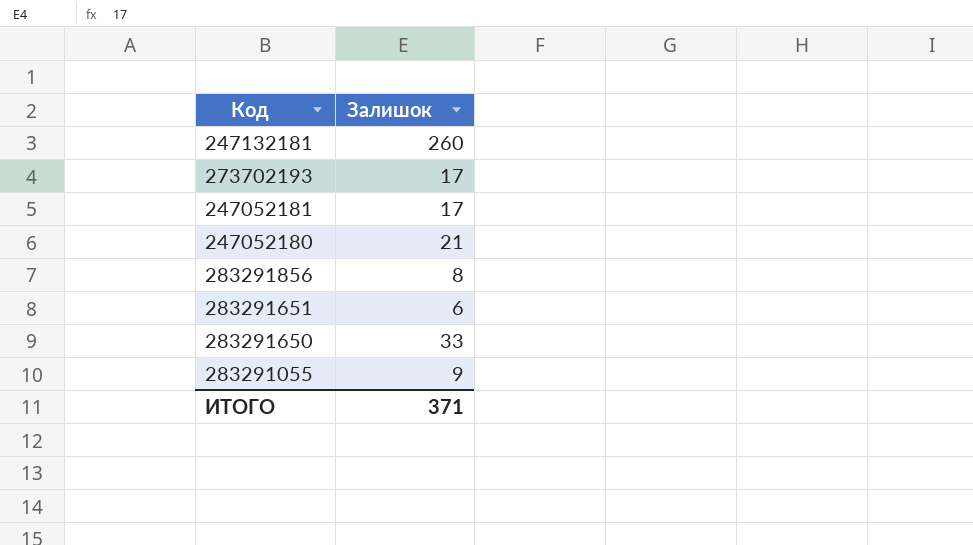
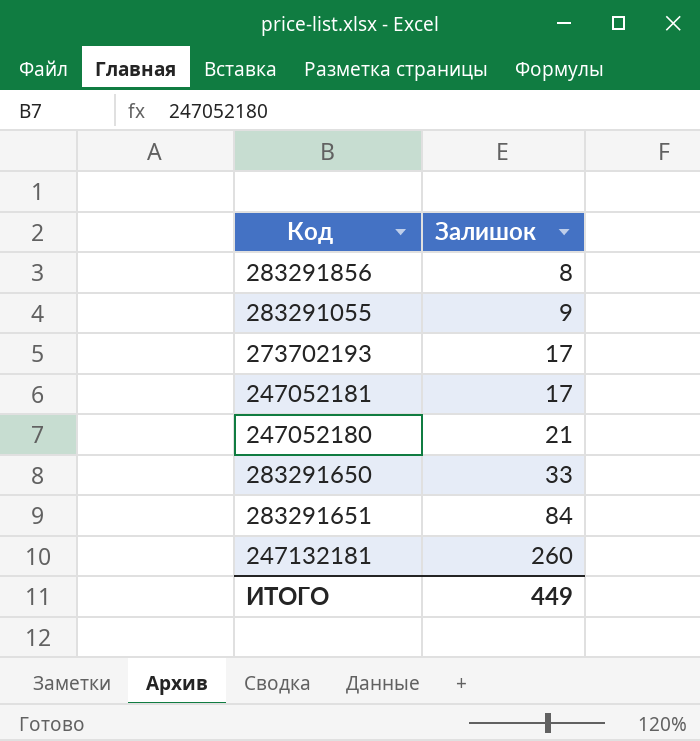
row order: none -> Залишок ascending
283291651 | Залишок: 6 -> 84
ИТОГО | Залишок: 371 -> 449

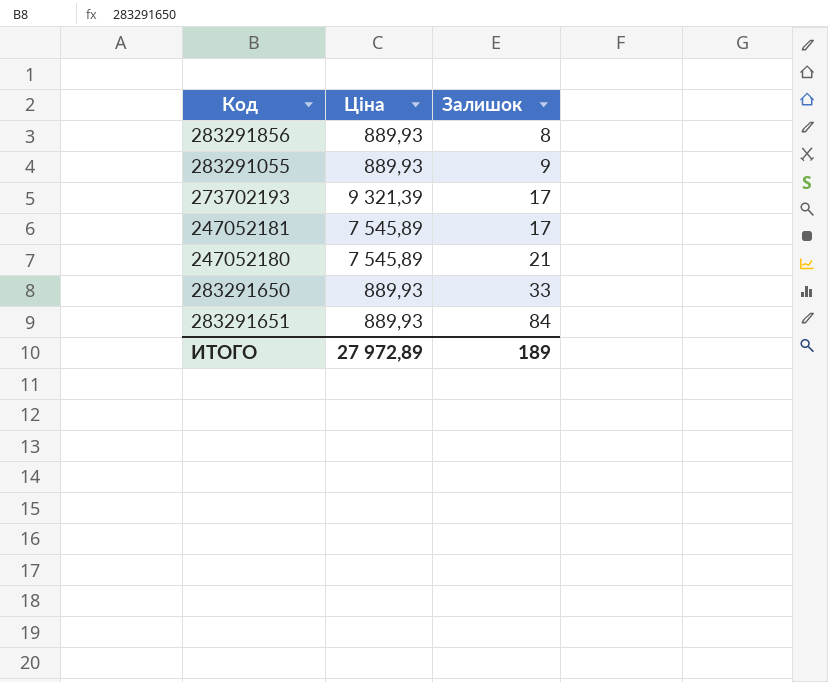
column Ціна | position: none -> 2
row 247132181: 260 -> none
ИТОГО | Залишок: 449 -> 189

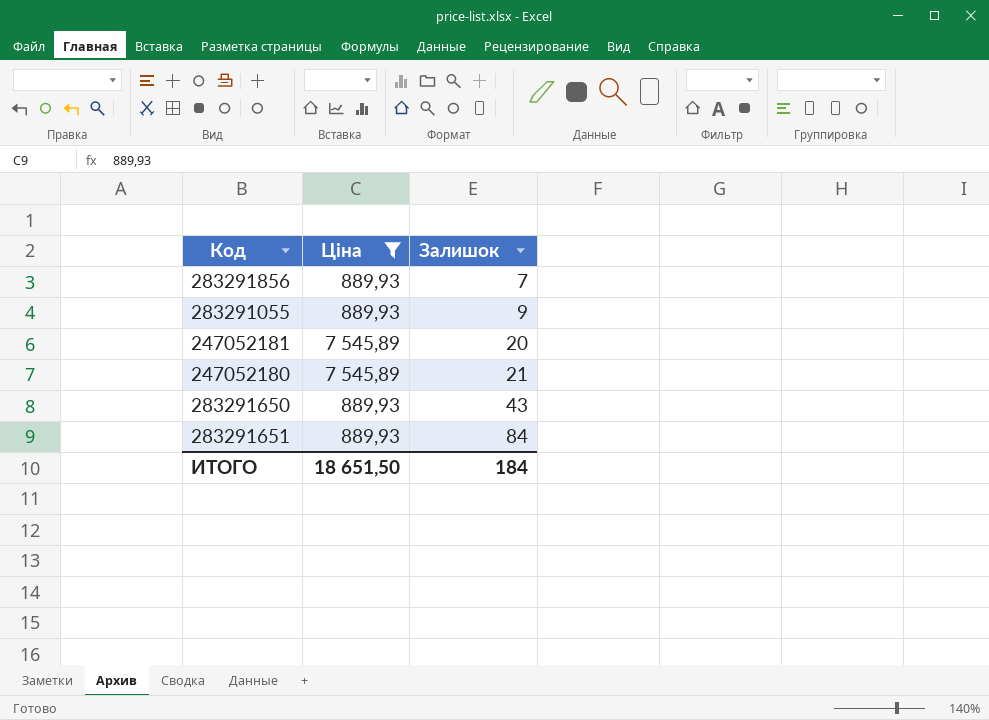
filter: none -> Ціна != 9 321,39
283291856 | Залишок: 8 -> 7
247052181 | Залишок: 17 -> 20
283291650 | Залишок: 33 -> 43
ИТОГО | Ціна: 27 972,89 -> 18 651,50
ИТОГО | Залишок: 189 -> 184

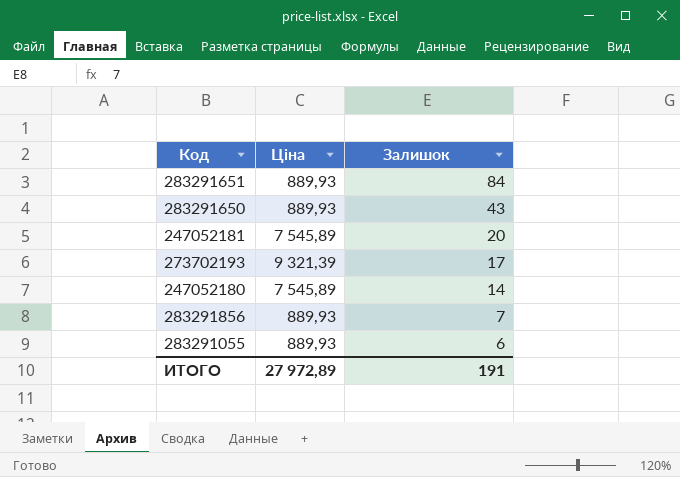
filter: Ціна != 9 321,39 -> none
row order: Залишок ascending -> Залишок descending
247052180 | Залишок: 21 -> 14
283291055 | Залишок: 9 -> 6
ИТОГО | Ціна: 18 651,50 -> 27 972,89
ИТОГО | Залишок: 184 -> 191

